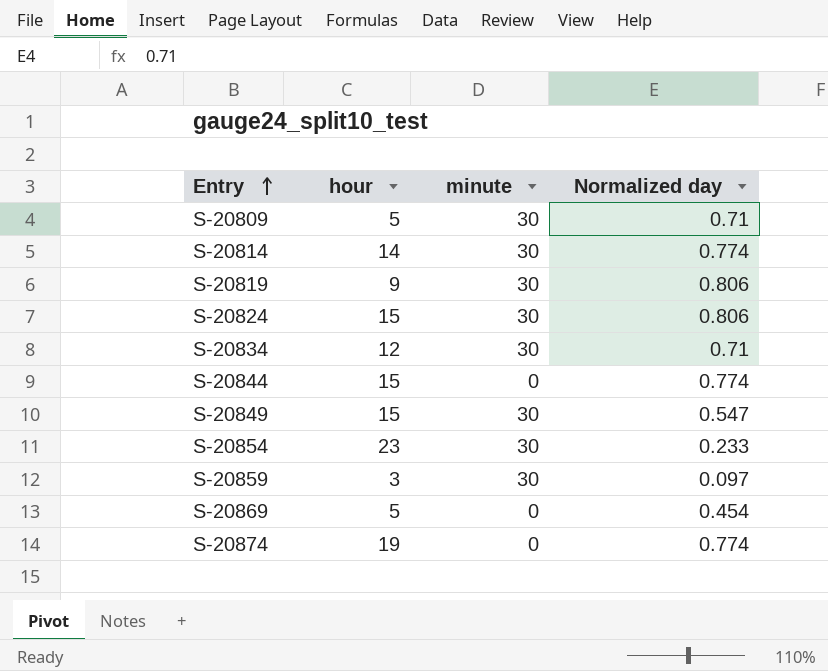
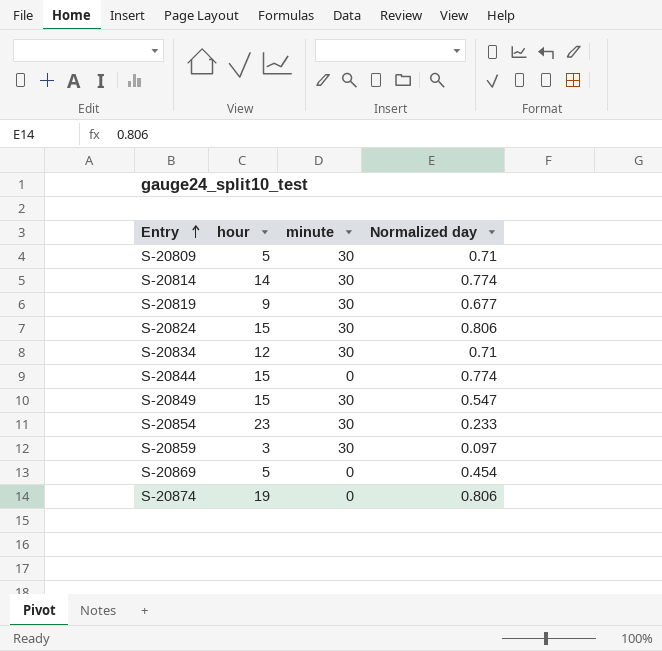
S-20819 | Normalized day: 0.806 -> 0.677
S-20874 | Normalized day: 0.774 -> 0.806

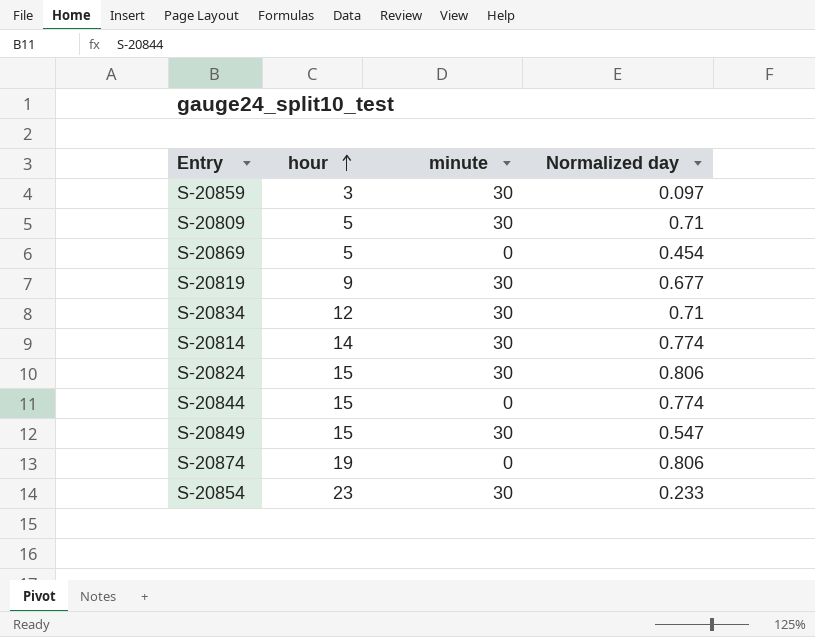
row order: Entry ascending -> hour ascending

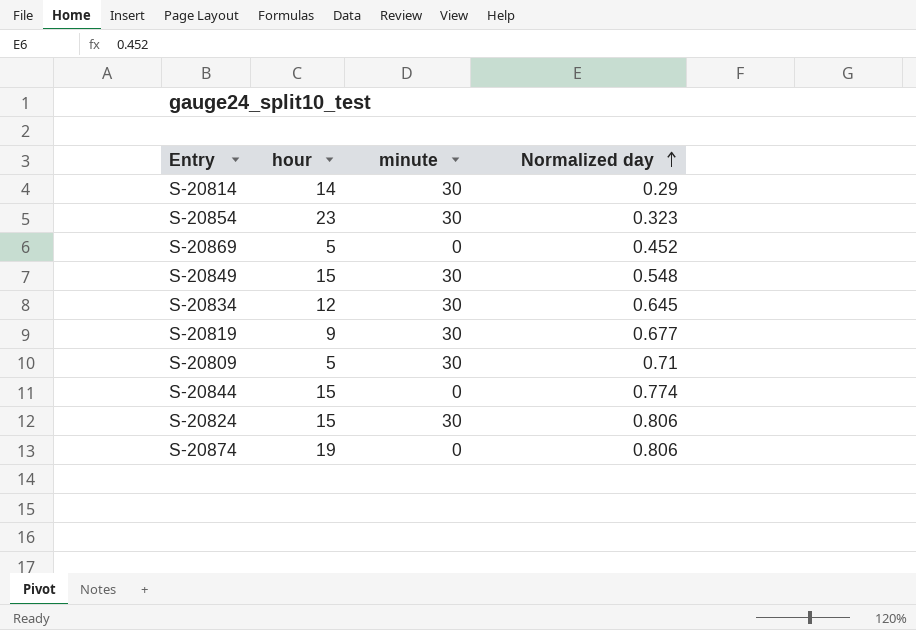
row order: hour ascending -> Normalized day ascending
row S-20859: 3 | 30 | 0.097 -> none
S-20814 | Normalized day: 0.774 -> 0.29
S-20854 | Normalized day: 0.233 -> 0.323
S-20869 | Normalized day: 0.454 -> 0.452
S-20849 | Normalized day: 0.547 -> 0.548
S-20834 | Normalized day: 0.71 -> 0.645

